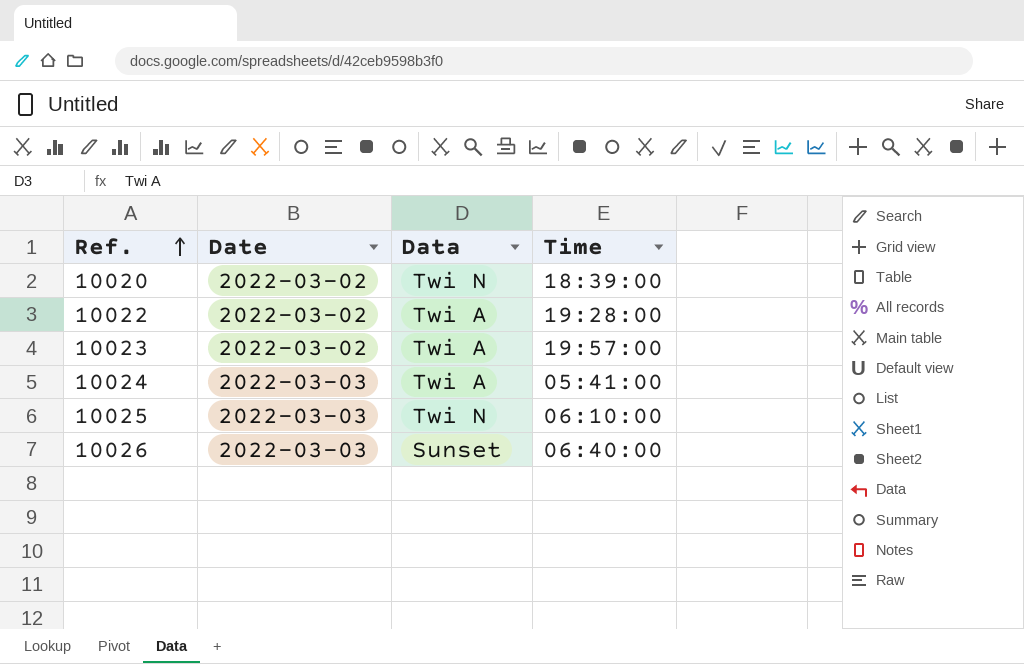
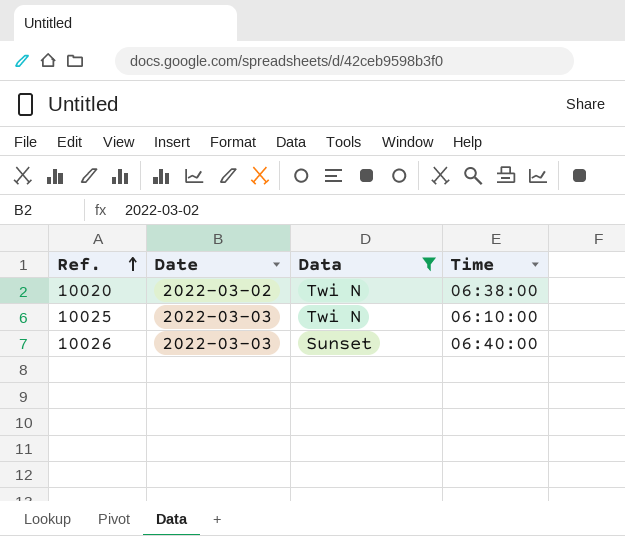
filter: none -> Data != Twi A
10020 | Time: 18:39:00 -> 06:38:00

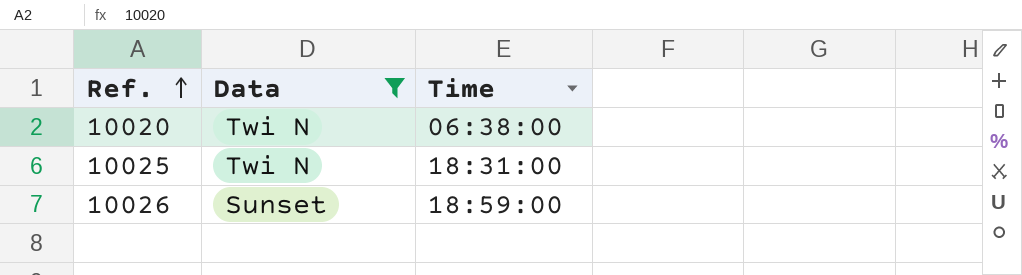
column Date | position: 2 -> none
10025 | Time: 06:10:00 -> 18:31:00
10026 | Time: 06:40:00 -> 18:59:00

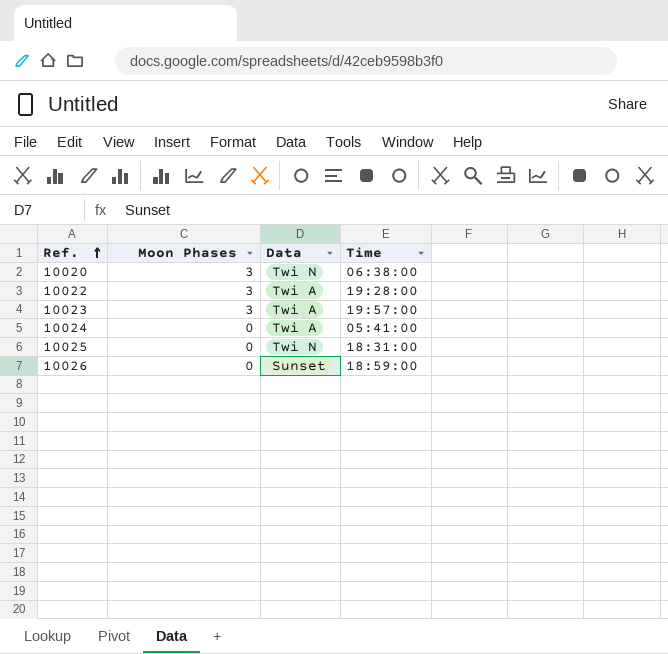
filter: Data != Twi A -> none
column Moon Phases | position: none -> 2

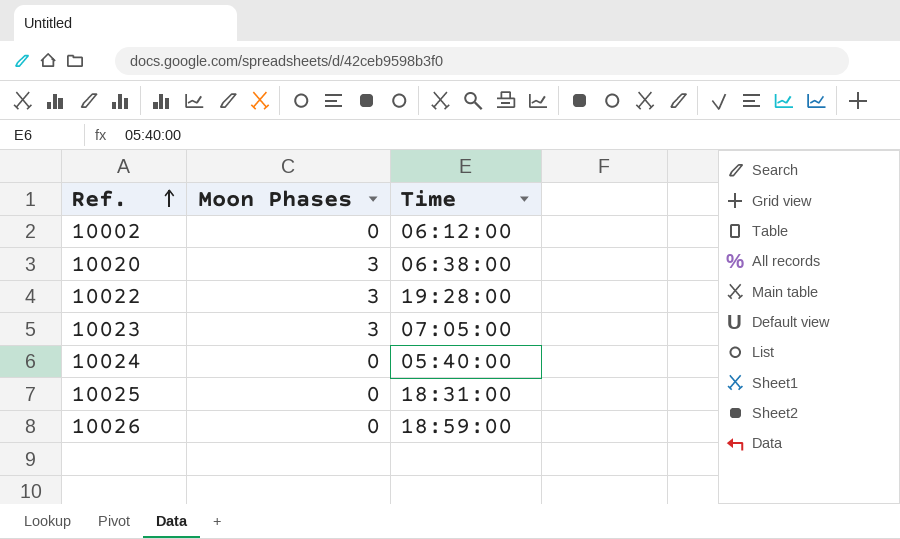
column Data | position: 3 -> none
row 10002: none -> 0 | 06:12:00
10023 | Time: 19:57:00 -> 07:05:00
10024 | Time: 05:41:00 -> 05:40:00

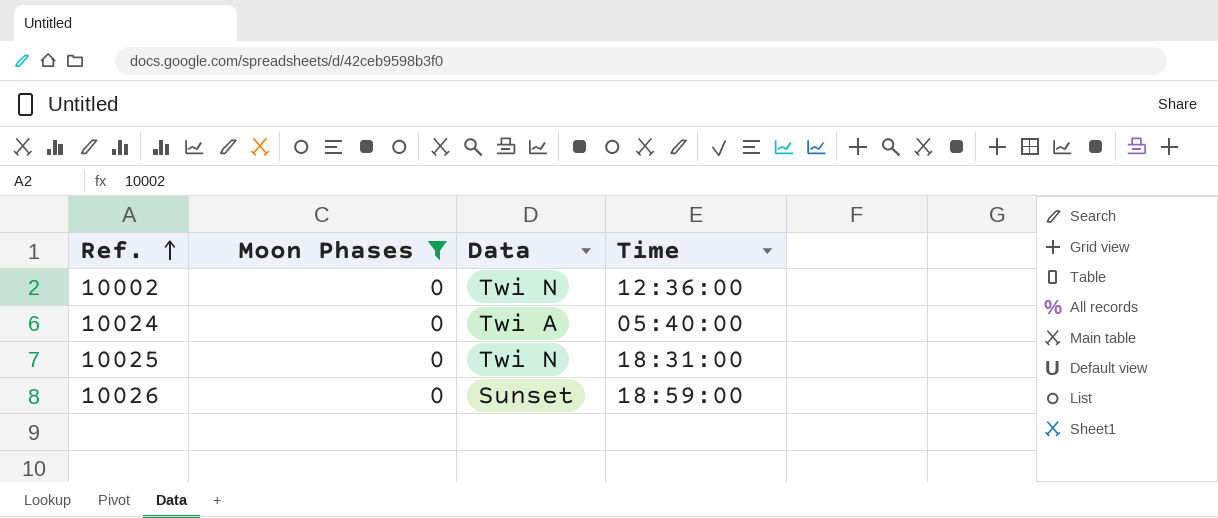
filter: none -> Moon Phases = 0
column Data | position: none -> 3
10002 | Time: 06:12:00 -> 12:36:00

